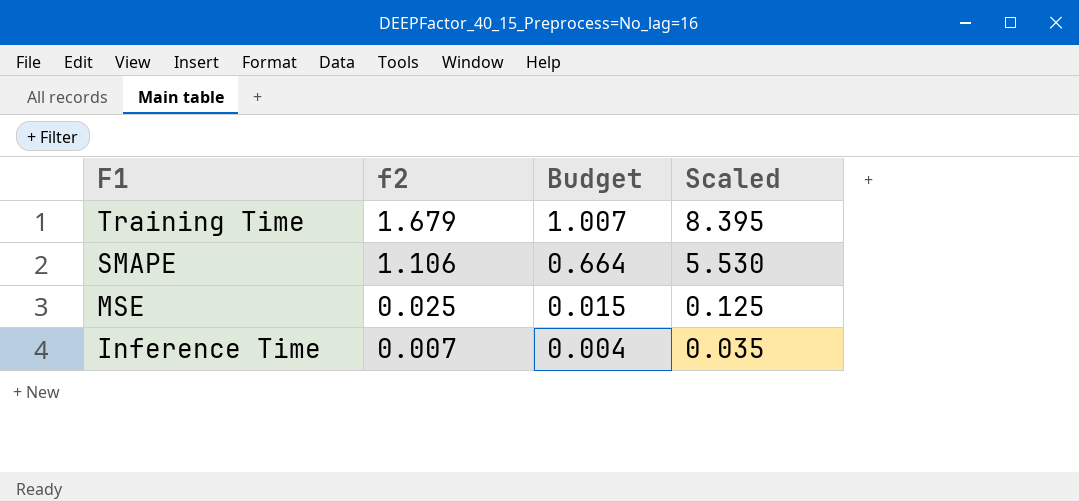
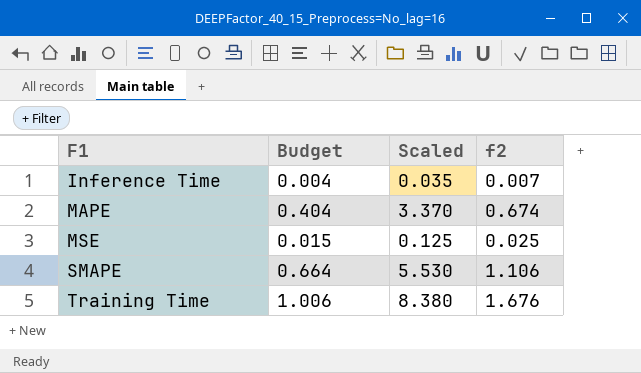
row order: F1 descending -> F1 ascending
column f2 | position: 2 -> 4
row MAPE: none -> 0.404 | 3.370 | 0.674
Training Time | Budget: 1.007 -> 1.006
Training Time | Scaled: 8.395 -> 8.380
Training Time | f2: 1.679 -> 1.676

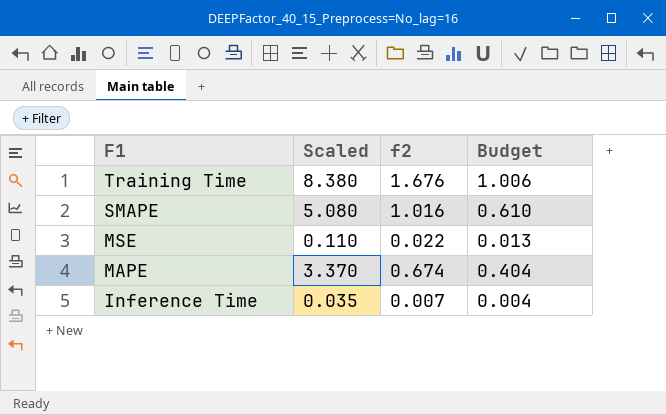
row order: F1 ascending -> F1 descending
column Budget | position: 2 -> 4
SMAPE | Scaled: 5.530 -> 5.080
SMAPE | f2: 1.106 -> 1.016
SMAPE | Budget: 0.664 -> 0.610
MSE | Scaled: 0.125 -> 0.110
MSE | f2: 0.025 -> 0.022
MSE | Budget: 0.015 -> 0.013

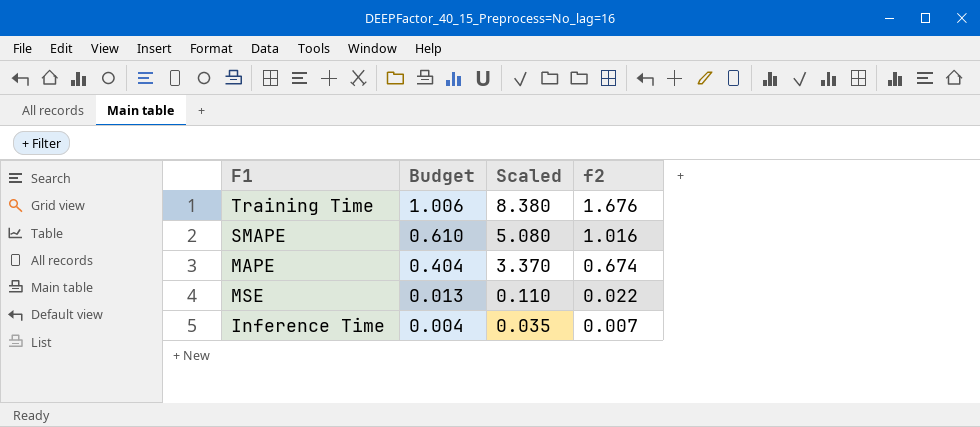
row order: F1 descending -> Budget descending
column Budget | position: 4 -> 2

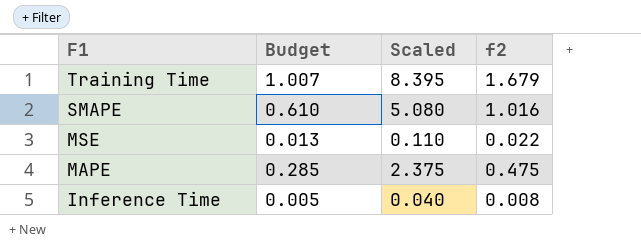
row order: Budget descending -> F1 descending
Training Time | Budget: 1.006 -> 1.007
Training Time | Scaled: 8.380 -> 8.395
Training Time | f2: 1.676 -> 1.679
MAPE | Budget: 0.404 -> 0.285
MAPE | Scaled: 3.370 -> 2.375
MAPE | f2: 0.674 -> 0.475
Inference Time | Budget: 0.004 -> 0.005
Inference Time | Scaled: 0.035 -> 0.040
Inference Time | f2: 0.007 -> 0.008

